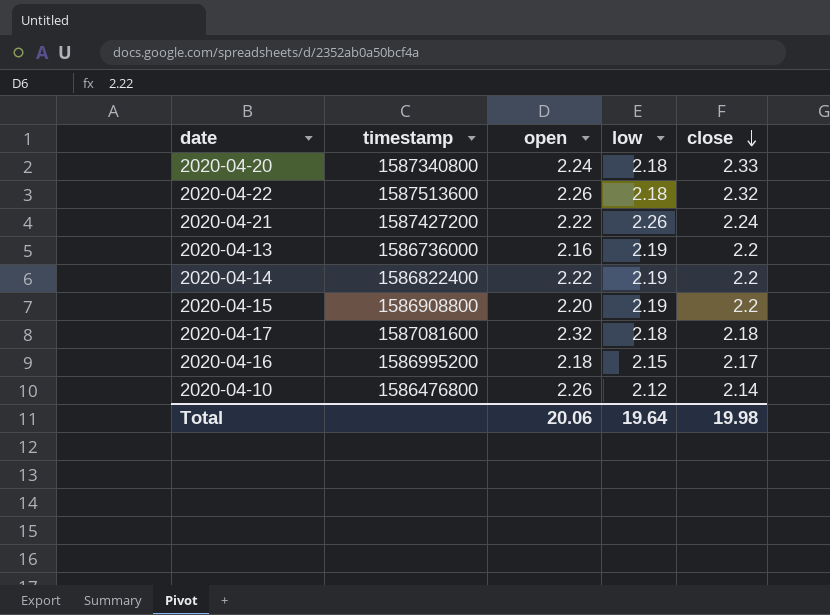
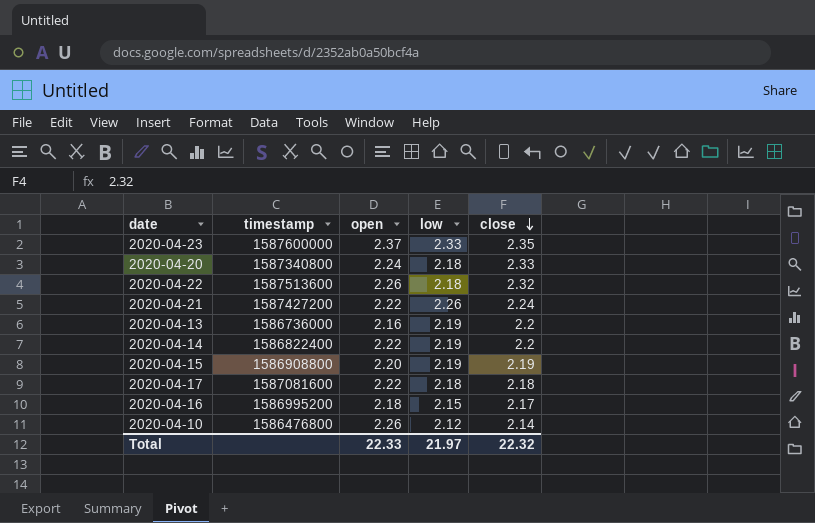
row 2020-04-23: none -> 1587600000 | 2.37 | 2.33 | 2.35
2020-04-15 | close: 2.2 -> 2.19
2020-04-17 | open: 2.32 -> 2.22
Total | open: 20.06 -> 22.33
Total | low: 19.64 -> 21.97
Total | close: 19.98 -> 22.32

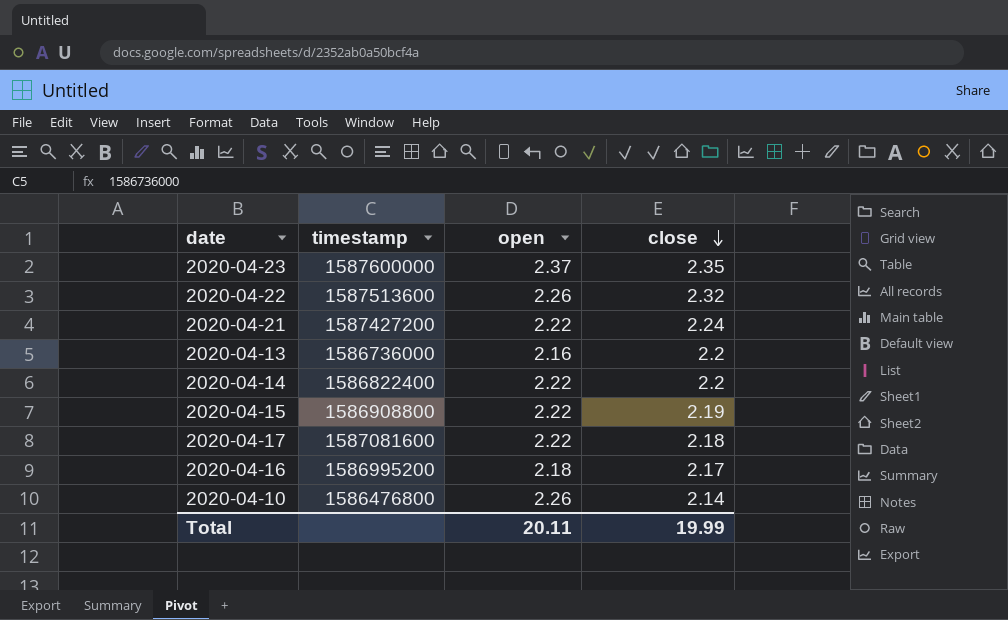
column low | position: 4 -> none
row 2020-04-20: 1587340800 | 2.24 | 2.18 | 2.33 -> none
2020-04-15 | open: 2.20 -> 2.22
Total | open: 22.33 -> 20.11
Total | close: 22.32 -> 19.99

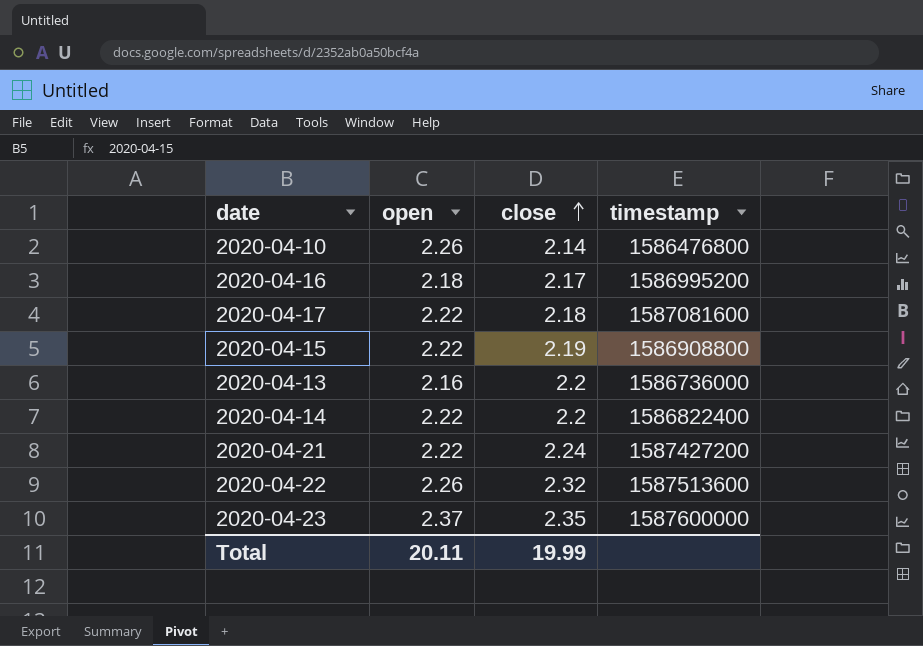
row order: close descending -> close ascending
column timestamp | position: 2 -> 4

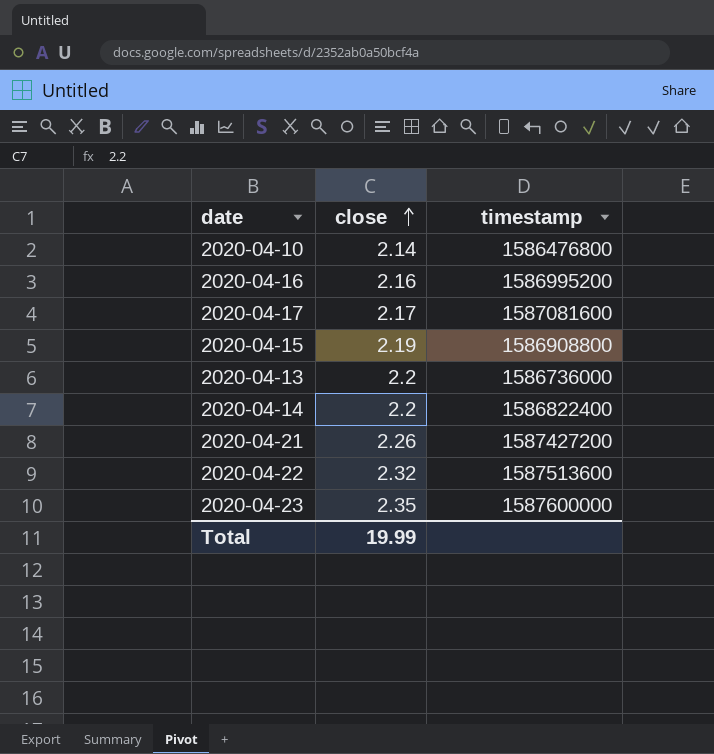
column open | position: 2 -> none
2020-04-16 | close: 2.17 -> 2.16
2020-04-17 | close: 2.18 -> 2.17
2020-04-21 | close: 2.24 -> 2.26

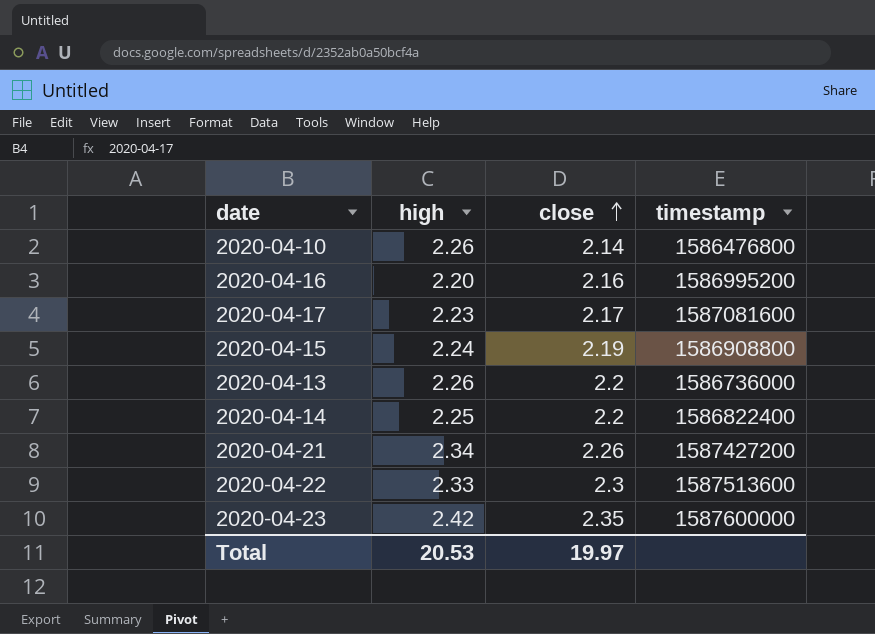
column high | position: none -> 2
2020-04-22 | close: 2.32 -> 2.3
Total | close: 19.99 -> 19.97

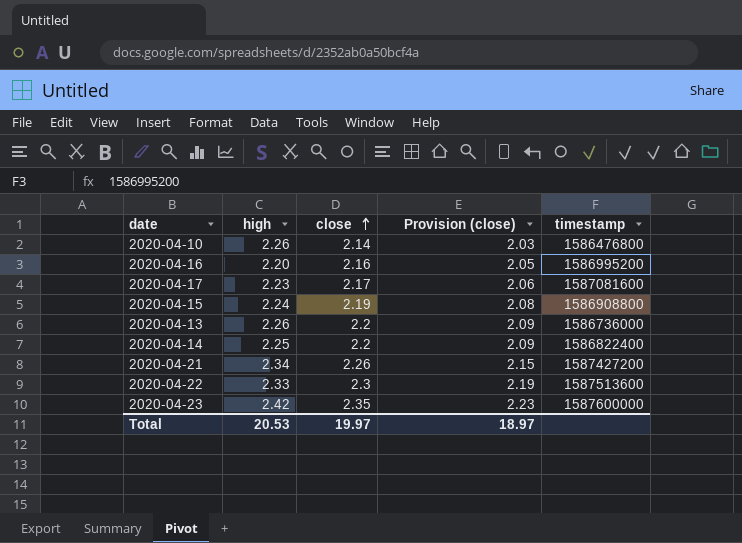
column Provision (close) | formula: none -> [close] * 0.95

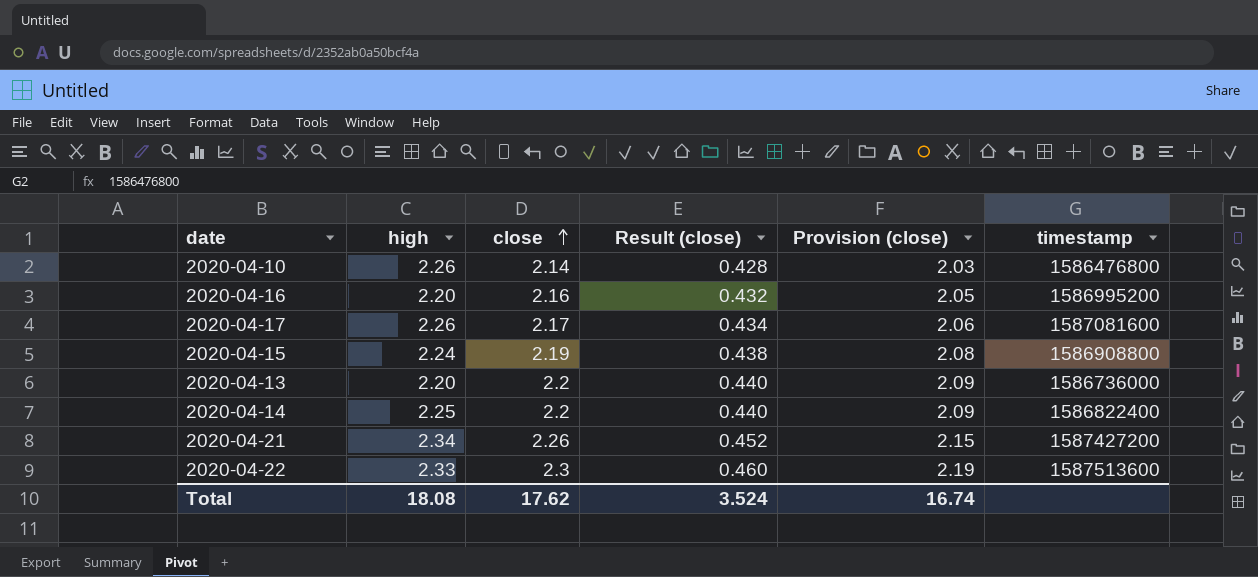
column Result (close) | formula: none -> [close] * 0.2
row 2020-04-23: 2.42 | 2.35 | 2.23 | 1587600000 -> none
2020-04-17 | high: 2.23 -> 2.26
2020-04-13 | high: 2.26 -> 2.20
Total | high: 20.53 -> 18.08
Total | close: 19.97 -> 17.62
Total | Provision (close): 18.97 -> 16.74

